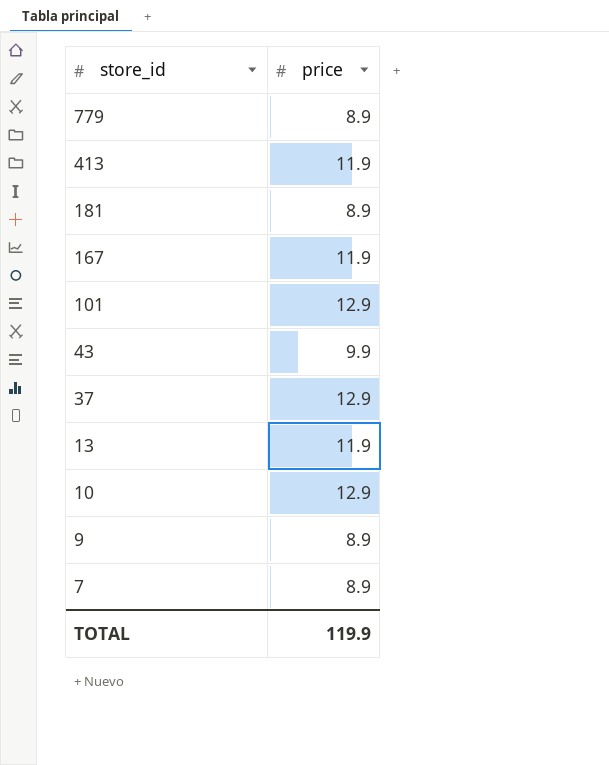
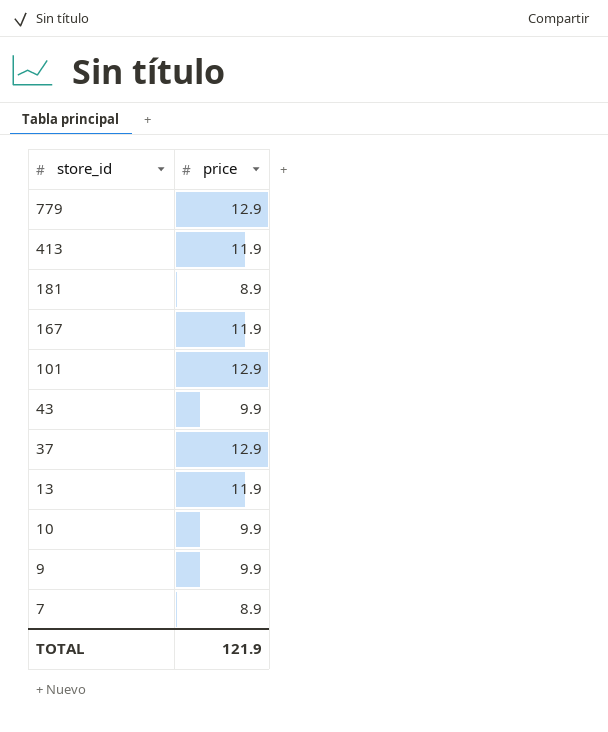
779 | price: 8.9 -> 12.9
10 | price: 12.9 -> 9.9
9 | price: 8.9 -> 9.9
TOTAL | price: 119.9 -> 121.9

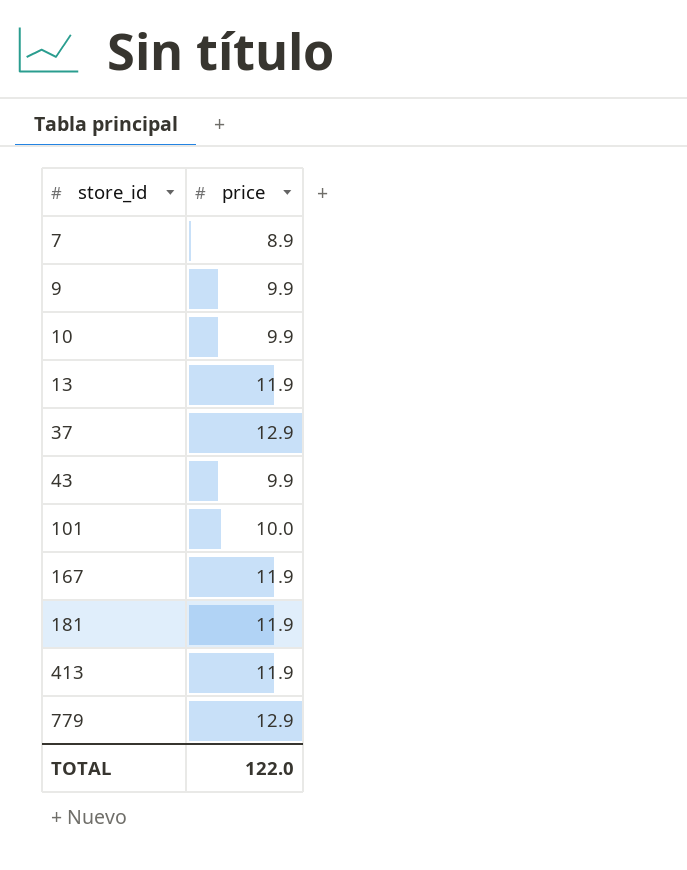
row order: store_id descending -> store_id ascending
101 | price: 12.9 -> 10.0
181 | price: 8.9 -> 11.9
TOTAL | price: 121.9 -> 122.0

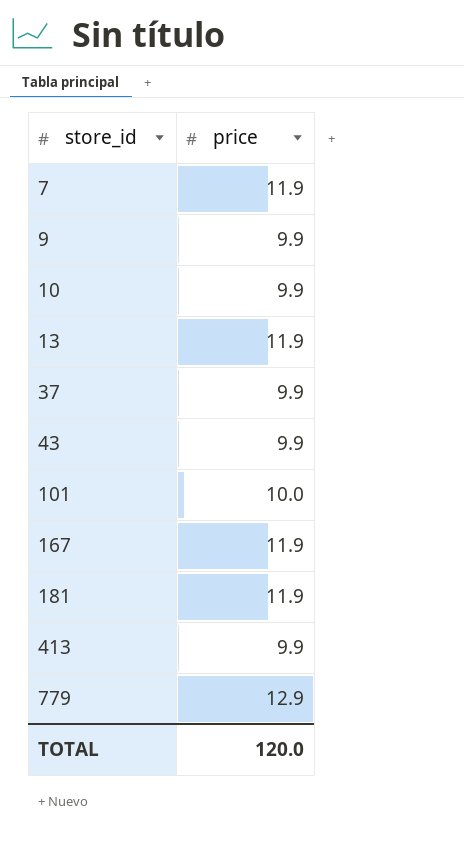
7 | price: 8.9 -> 11.9
37 | price: 12.9 -> 9.9
413 | price: 11.9 -> 9.9
TOTAL | price: 122.0 -> 120.0

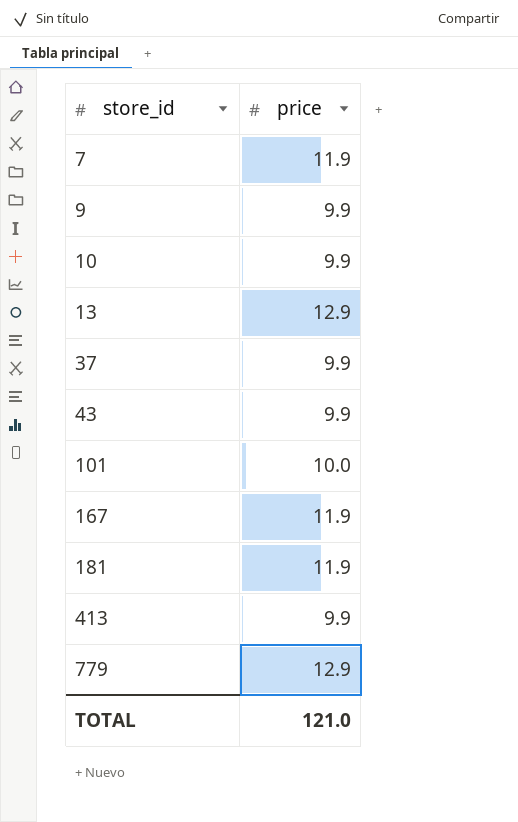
13 | price: 11.9 -> 12.9
TOTAL | price: 120.0 -> 121.0

